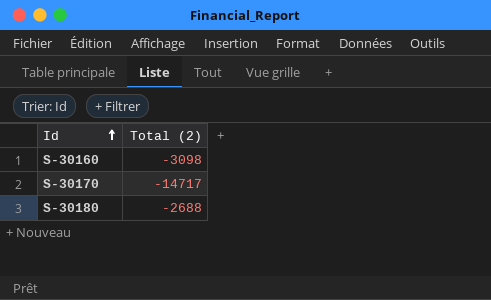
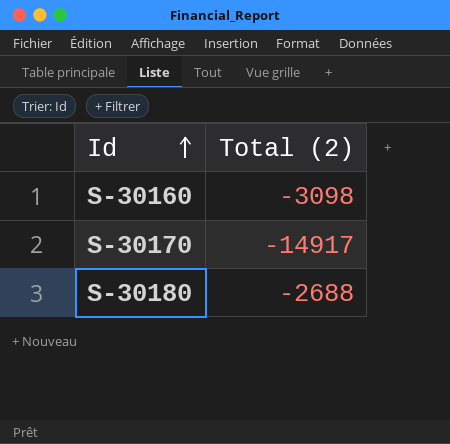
S-30170 | Total (2): -14717 -> -14917

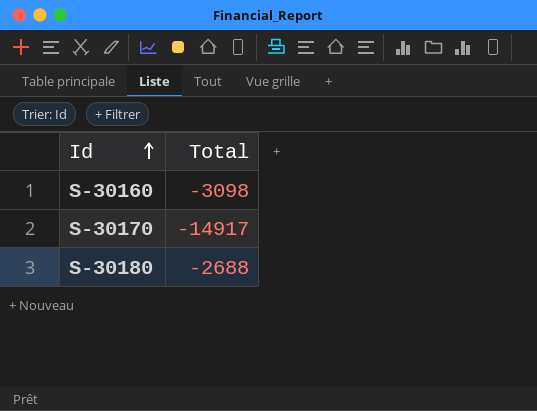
column name: Total (2) -> Total

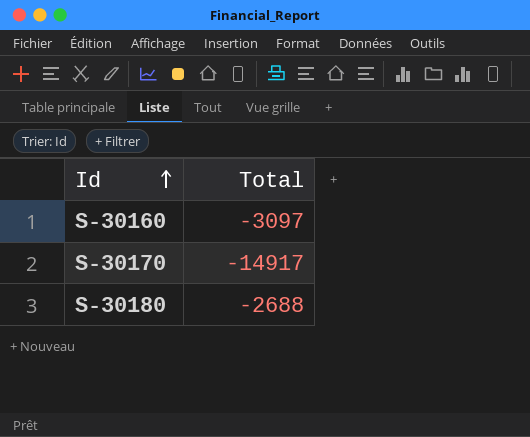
S-30160 | Total: -3098 -> -3097

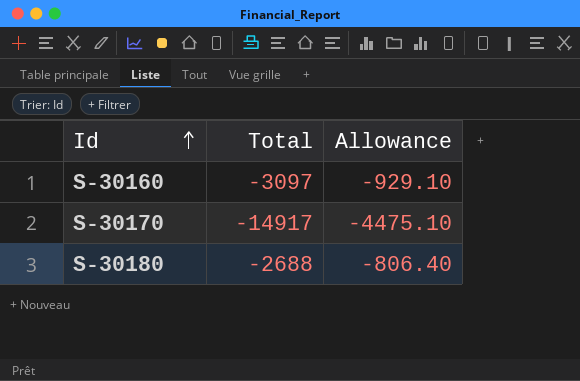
column Allowance | formula: none -> [Total] * 0.3

